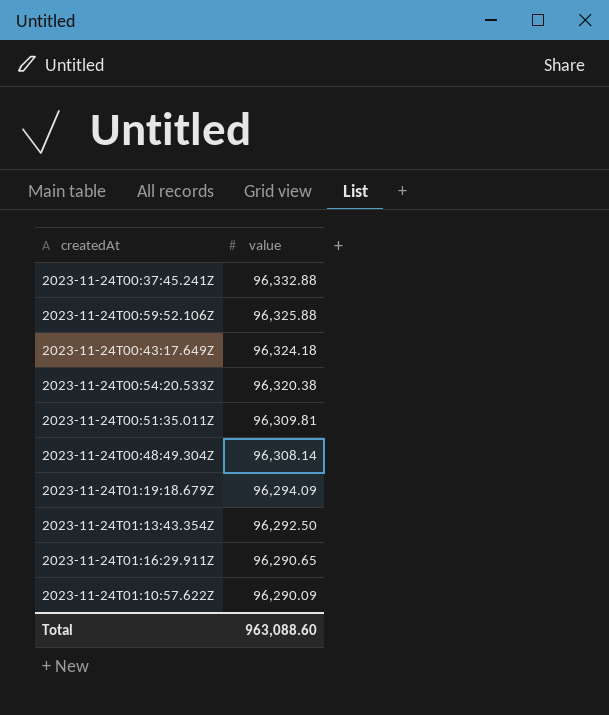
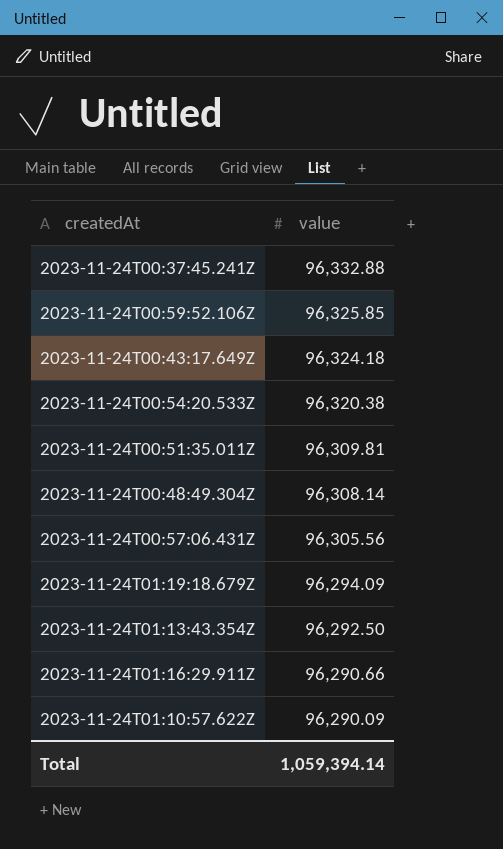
2023-11-24T00:59:52.106Z | value: 96,325.88 -> 96,325.85
row 2023-11-24T00:57:06.431Z: none -> 96,305.56
2023-11-24T01:16:29.911Z | value: 96,290.65 -> 96,290.66
Total | value: 963,088.60 -> 1,059,394.14

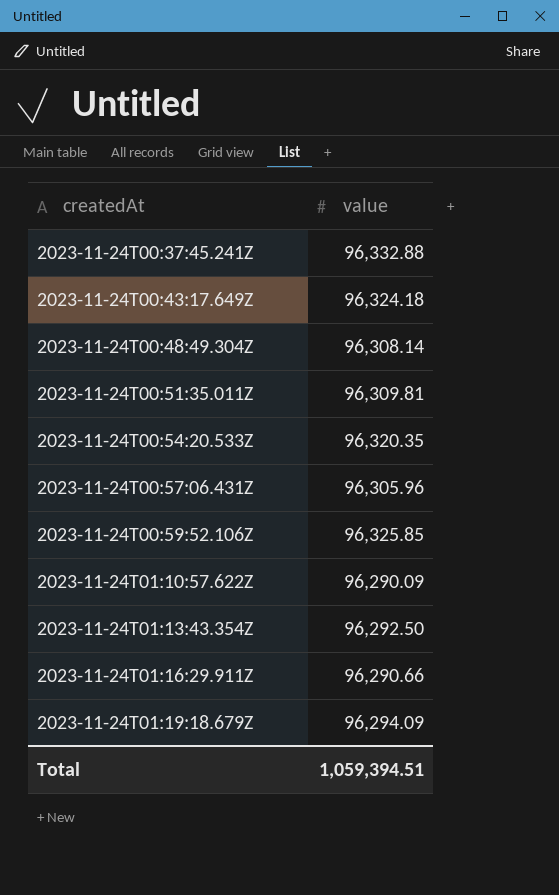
row order: value descending -> createdAt ascending
2023-11-24T00:54:20.533Z | value: 96,320.38 -> 96,320.35
2023-11-24T00:57:06.431Z | value: 96,305.56 -> 96,305.96
Total | value: 1,059,394.14 -> 1,059,394.51

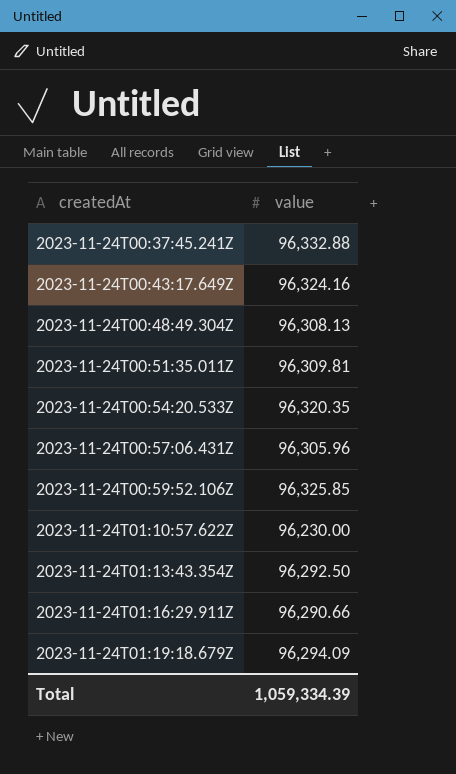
2023-11-24T00:43:17.649Z | value: 96,324.18 -> 96,324.16
2023-11-24T00:48:49.304Z | value: 96,308.14 -> 96,308.13
2023-11-24T01:10:57.622Z | value: 96,290.09 -> 96,230.00
Total | value: 1,059,394.51 -> 1,059,334.39

